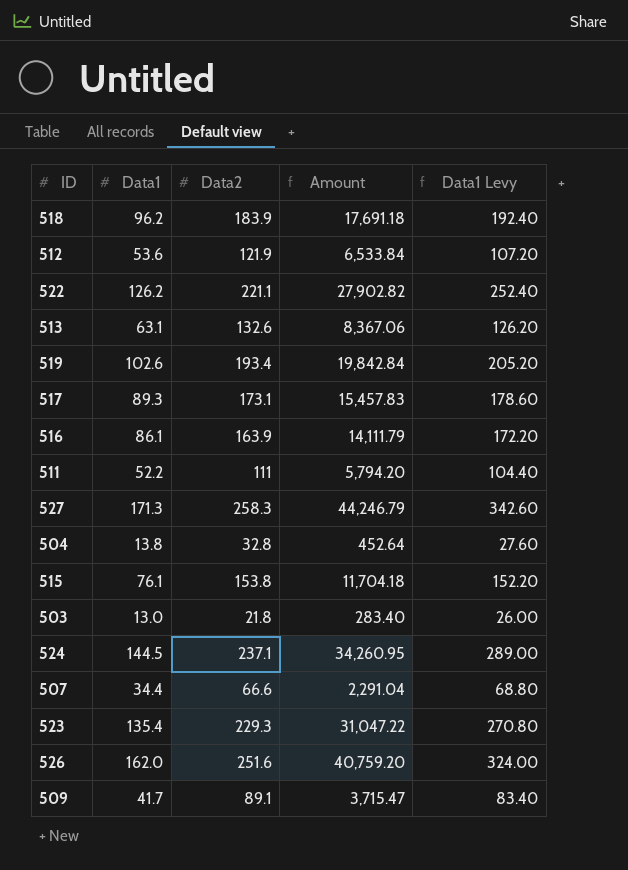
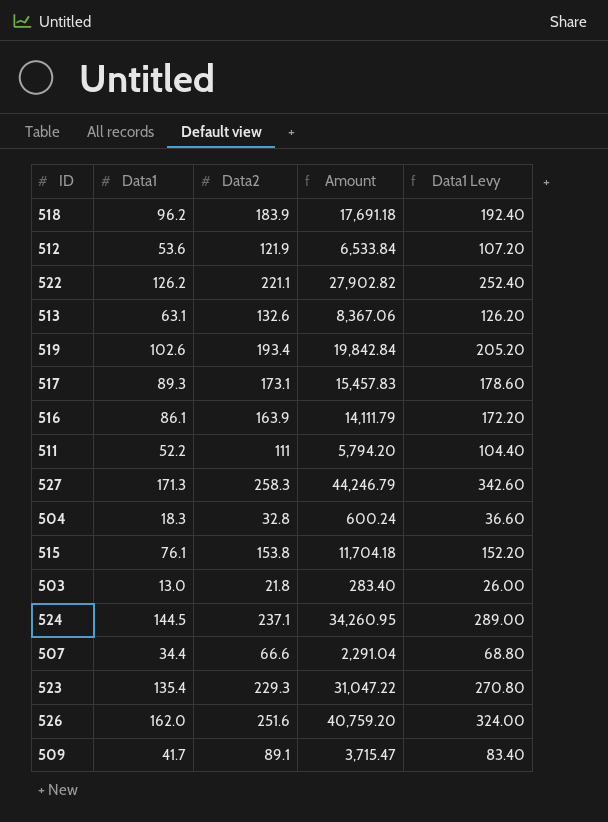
504 | Data1: 13.8 -> 18.3
504 | Amount: 452.64 -> 600.24
504 | Data1 Levy: 27.60 -> 36.60

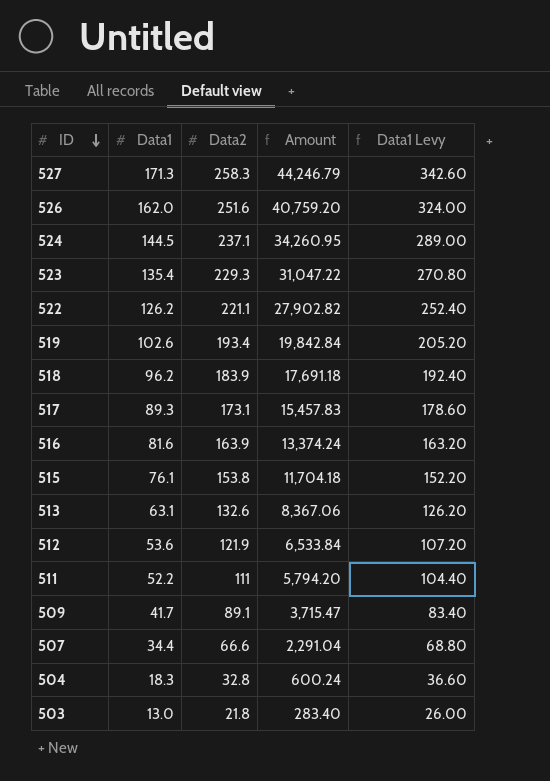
row order: none -> ID descending
516 | Data1: 86.1 -> 81.6
516 | Amount: 14,111.79 -> 13,374.24
516 | Data1 Levy: 172.20 -> 163.20

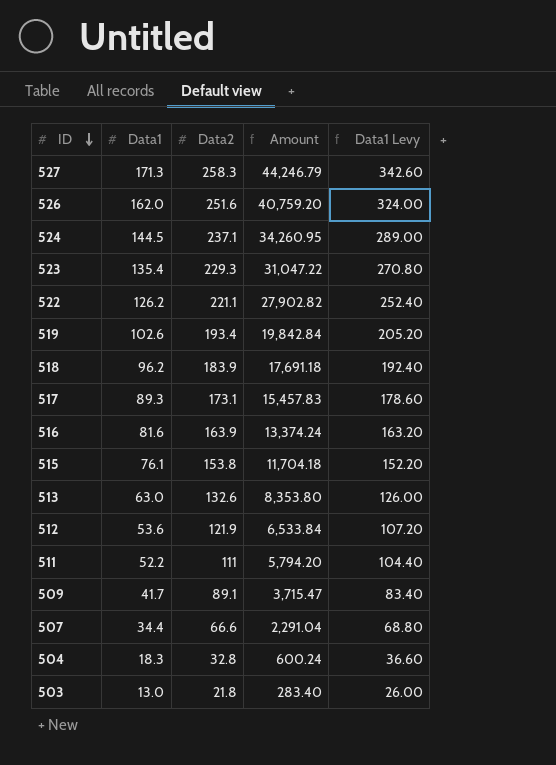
513 | Data1: 63.1 -> 63.0
513 | Amount: 8,367.06 -> 8,353.80
513 | Data1 Levy: 126.20 -> 126.00

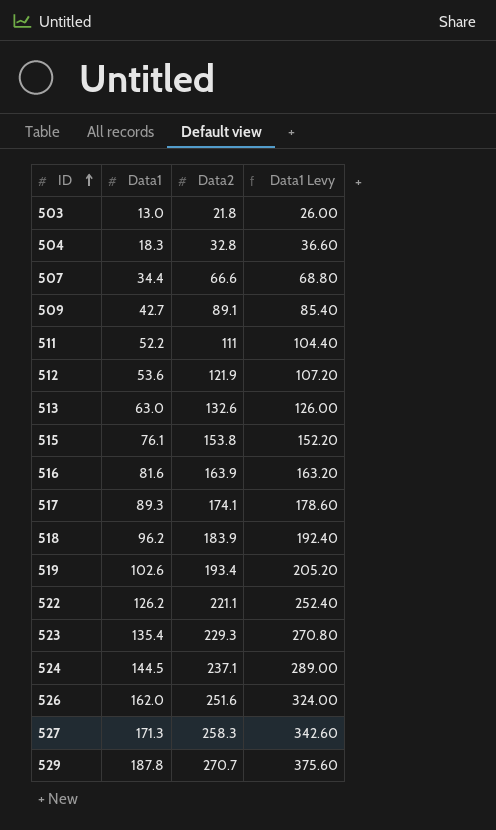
row order: ID descending -> ID ascending
column Amount | formula: [Data1] * [Data2] -> none
509 | Data1: 41.7 -> 42.7
509 | Data1 Levy: 83.40 -> 85.40
517 | Data2: 173.1 -> 174.1
row 529: none -> 187.8 | 270.7 | 375.60

